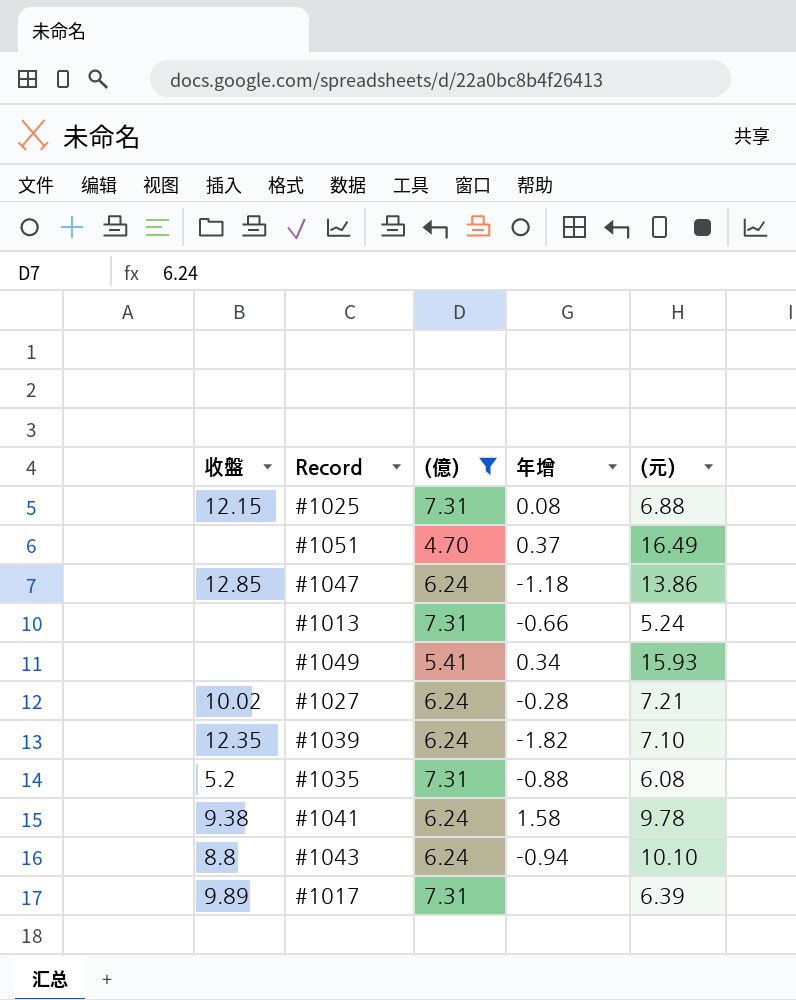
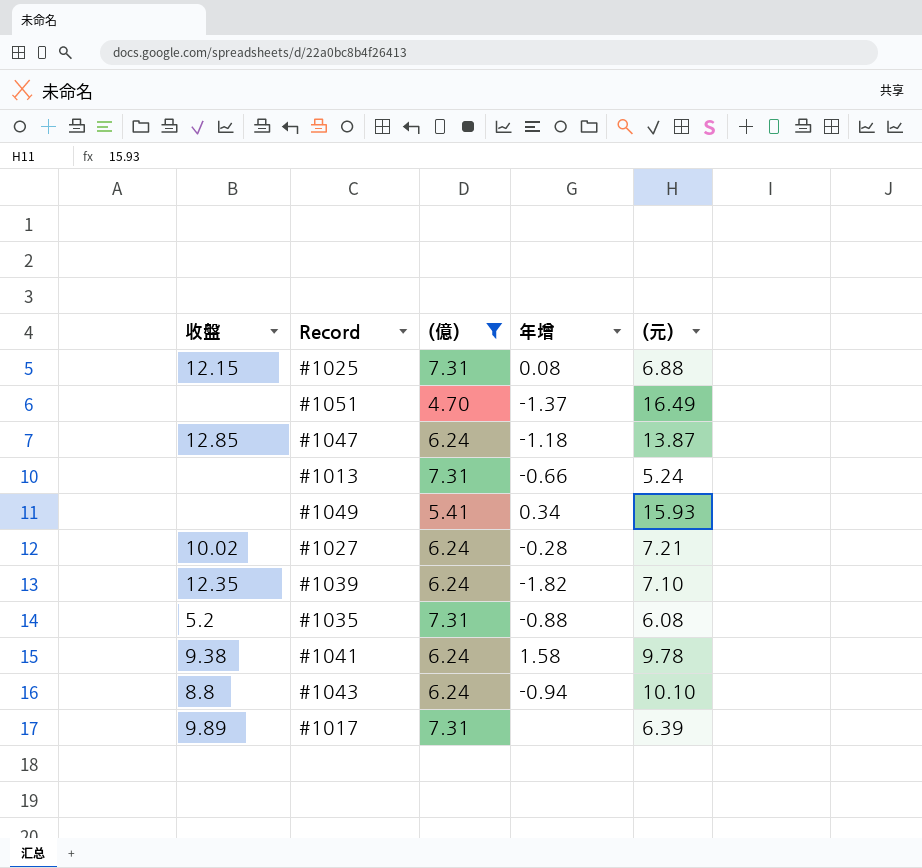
#1051 | 年增: 0.37 -> -1.37
#1047 | (元): 13.86 -> 13.87

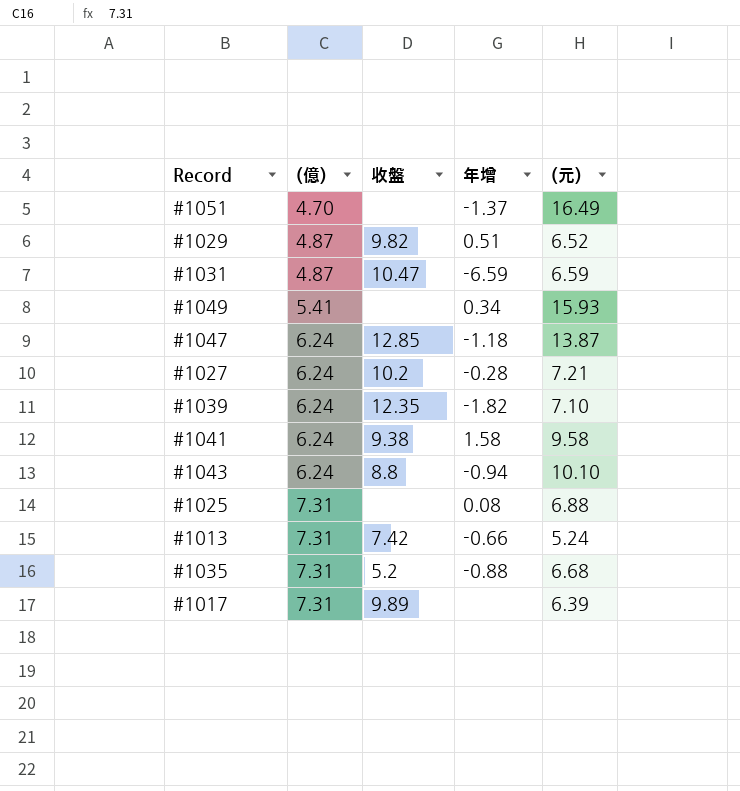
filter: (億) != 4.87 -> none
row order: none -> (億) ascending
column 收盤 | position: 1 -> 3
#1027 | 收盤: 10.02 -> 10.2
#1041 | (元): 9.78 -> 9.58
#1025 | 收盤: 12.15 -> none
#1013 | 收盤: none -> 7.42
#1035 | (元): 6.08 -> 6.68

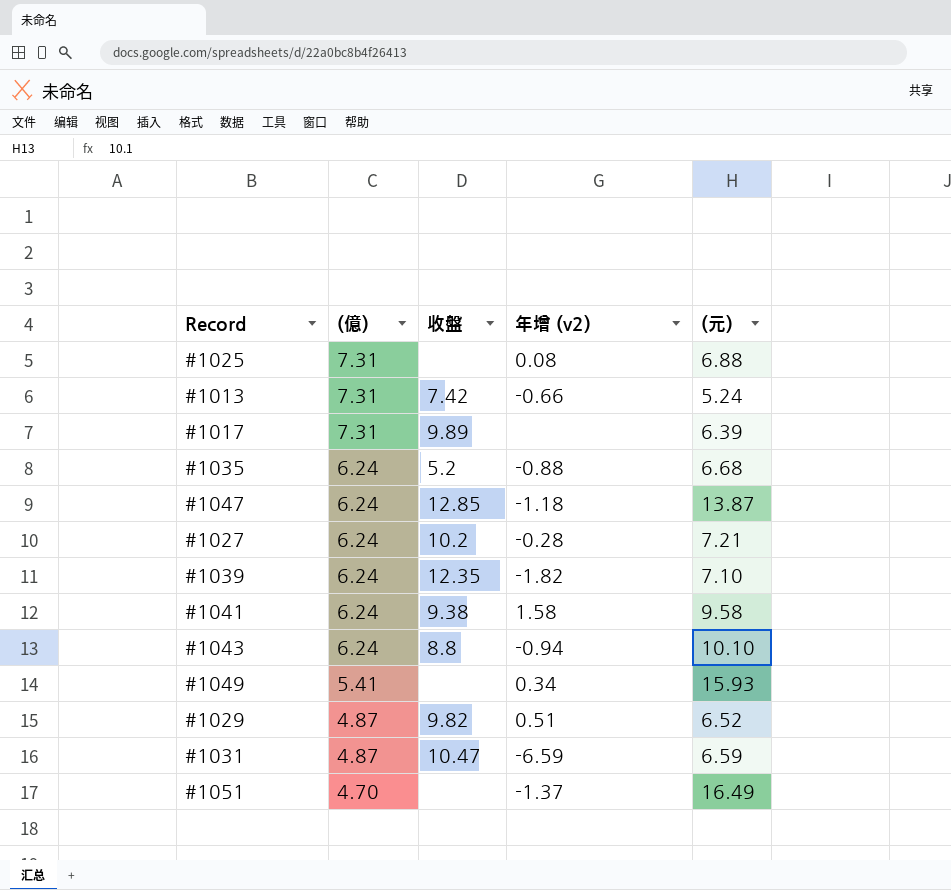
row order: (億) ascending -> (億) descending
column name: 年增 -> 年增 (v2)
#1035 | (億): 7.31 -> 6.24

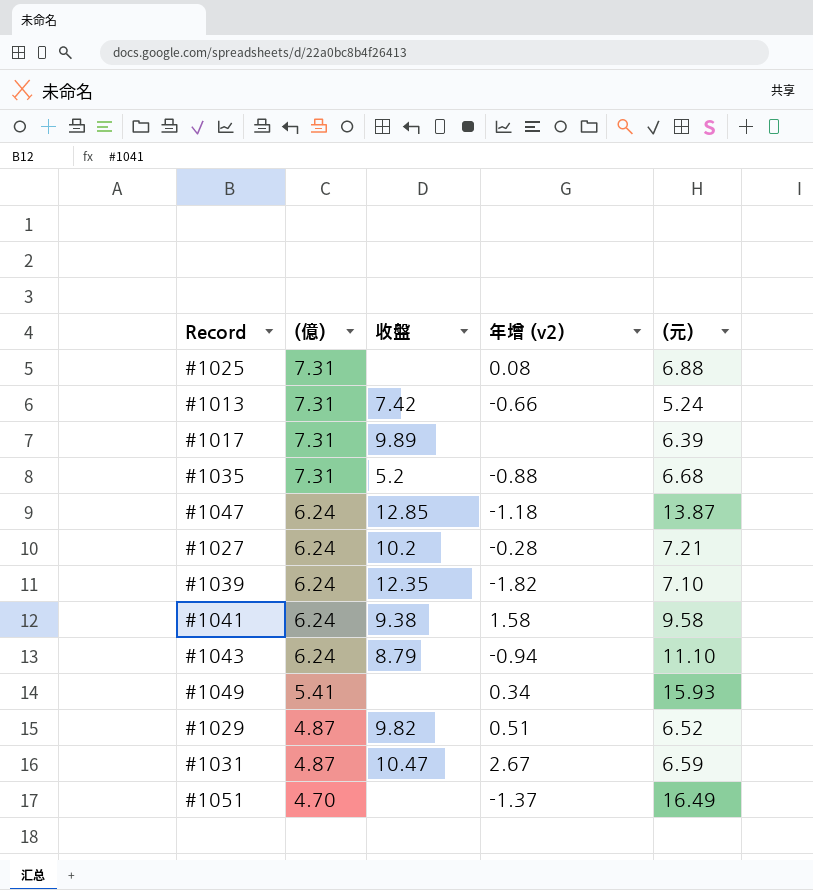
#1035 | (億): 6.24 -> 7.31
#1043 | 收盤: 8.8 -> 8.79
#1043 | (元): 10.10 -> 11.10
#1031 | 年增 (v2): -6.59 -> 2.67

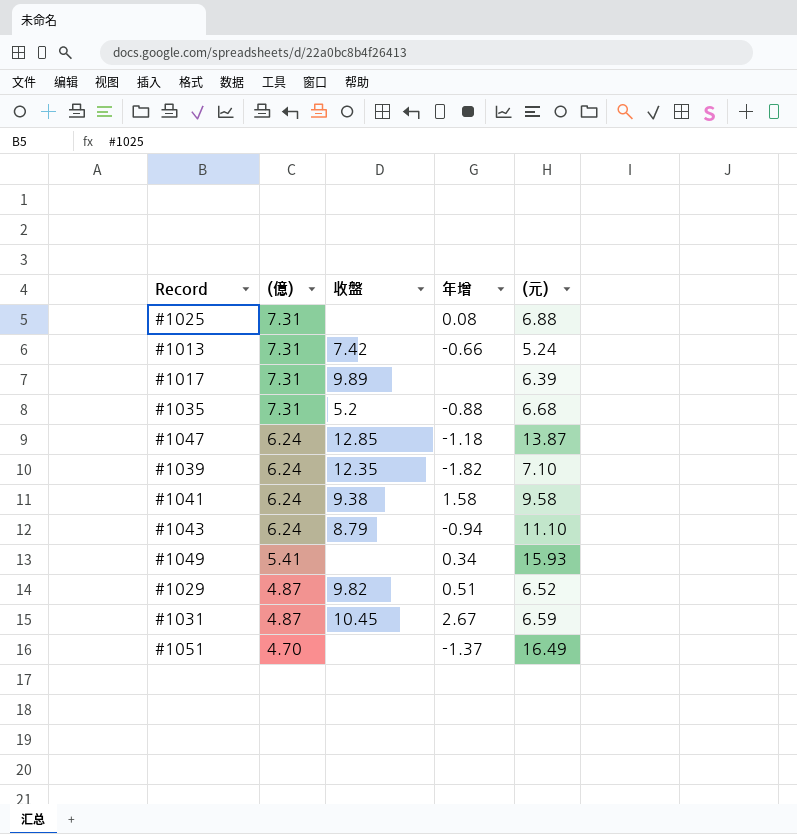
column name: 年增 (v2) -> 年增
row #1027: 6.24 | 10.2 | -0.28 | 7.21 -> none
#1031 | 收盤: 10.47 -> 10.45

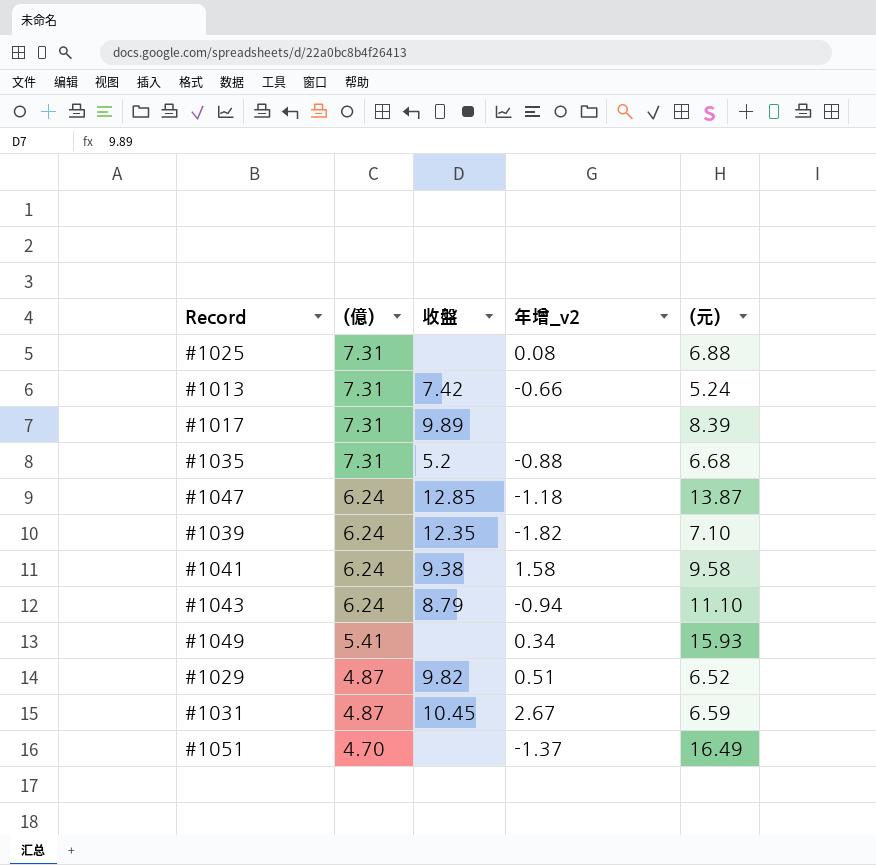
column name: 年增 -> 年增_v2
#1017 | (元): 6.39 -> 8.39

